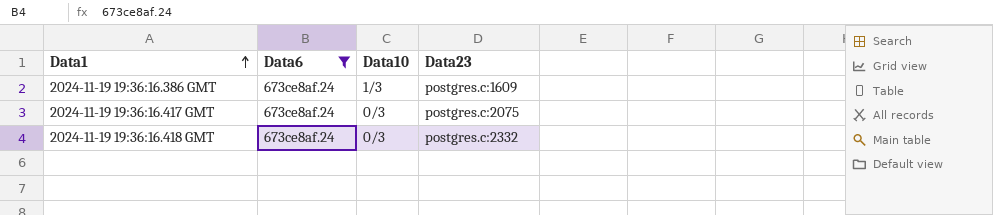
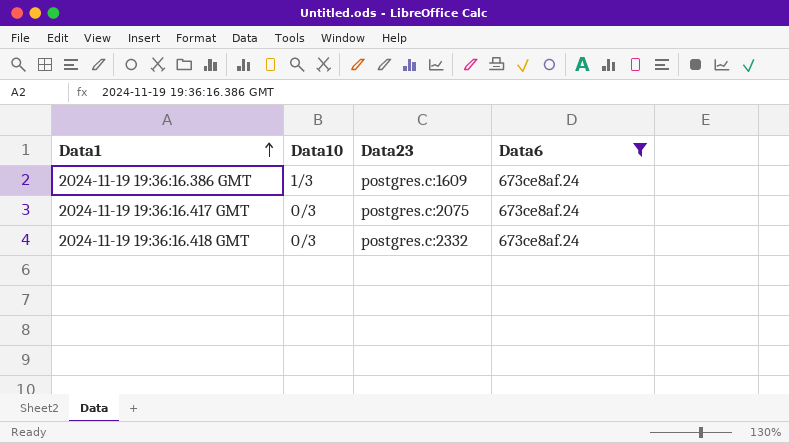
column Data6 | position: 2 -> 4

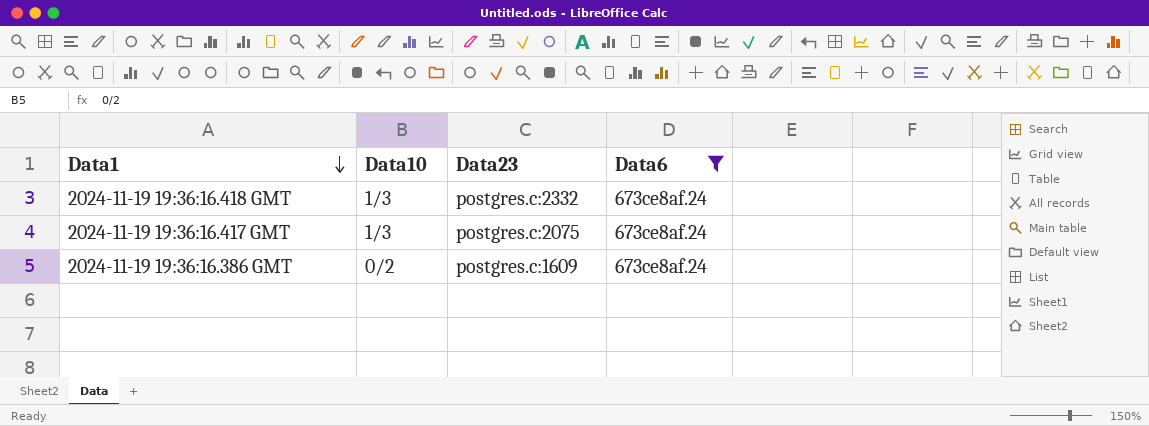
row order: Data1 ascending -> Data1 descending
2024-11-19 19:36:16.418 GMT | Data10: 0/3 -> 1/3
2024-11-19 19:36:16.417 GMT | Data10: 0/3 -> 1/3
2024-11-19 19:36:16.386 GMT | Data10: 1/3 -> 0/2

